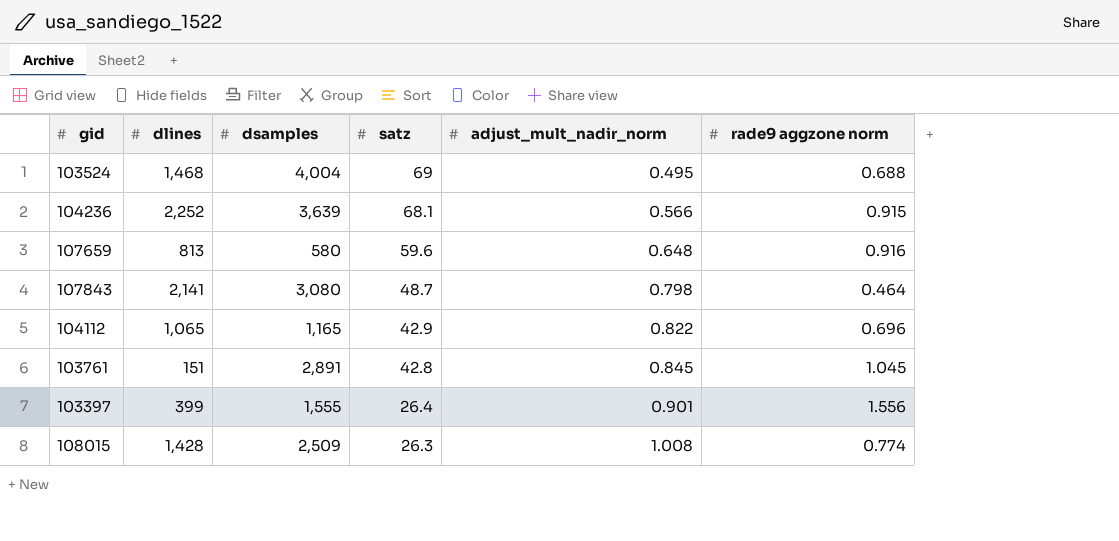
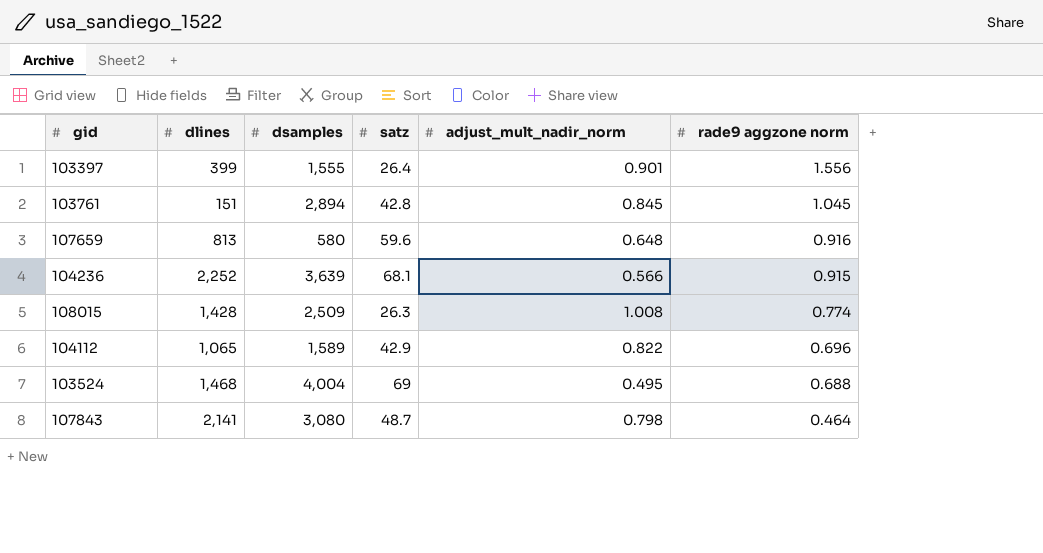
row order: satz descending -> rade9 aggzone norm descending
103761 | dsamples: 2,891 -> 2,894
104112 | dsamples: 1,165 -> 1,589

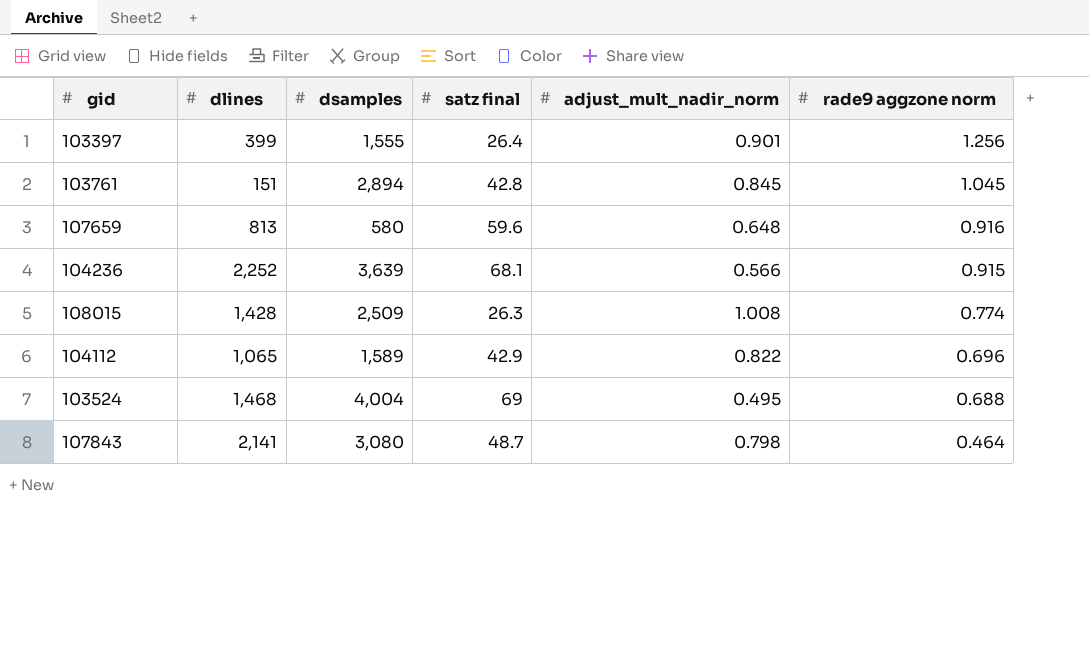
column name: satz -> satz final
103397 | rade9 aggzone norm: 1.556 -> 1.256

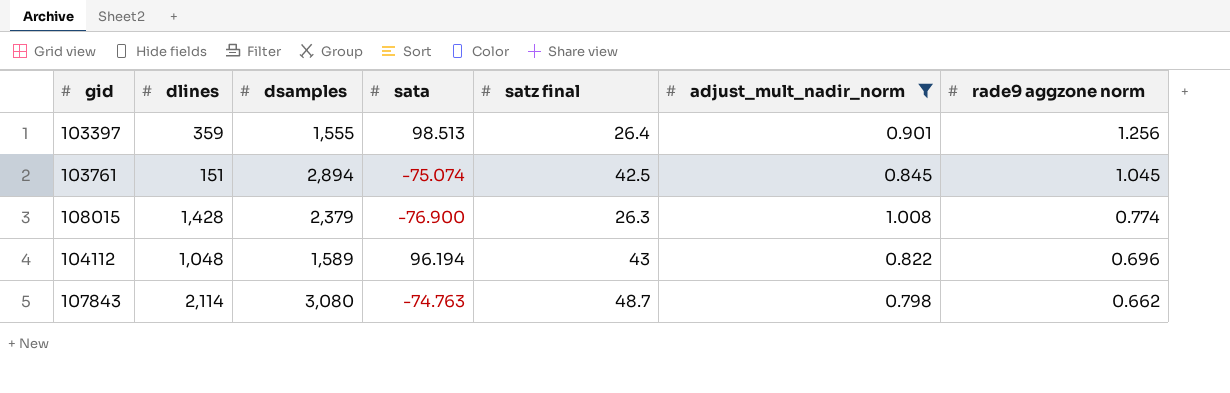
filter: none -> adjust_mult_nadir_norm >= 0.798
column sata | position: none -> 4
103397 | dlines: 399 -> 359
103761 | satz final: 42.8 -> 42.5
108015 | dsamples: 2,509 -> 2,379
104112 | dlines: 1,065 -> 1,048
104112 | satz final: 42.9 -> 43
107843 | dlines: 2,141 -> 2,114
107843 | rade9 aggzone norm: 0.464 -> 0.662

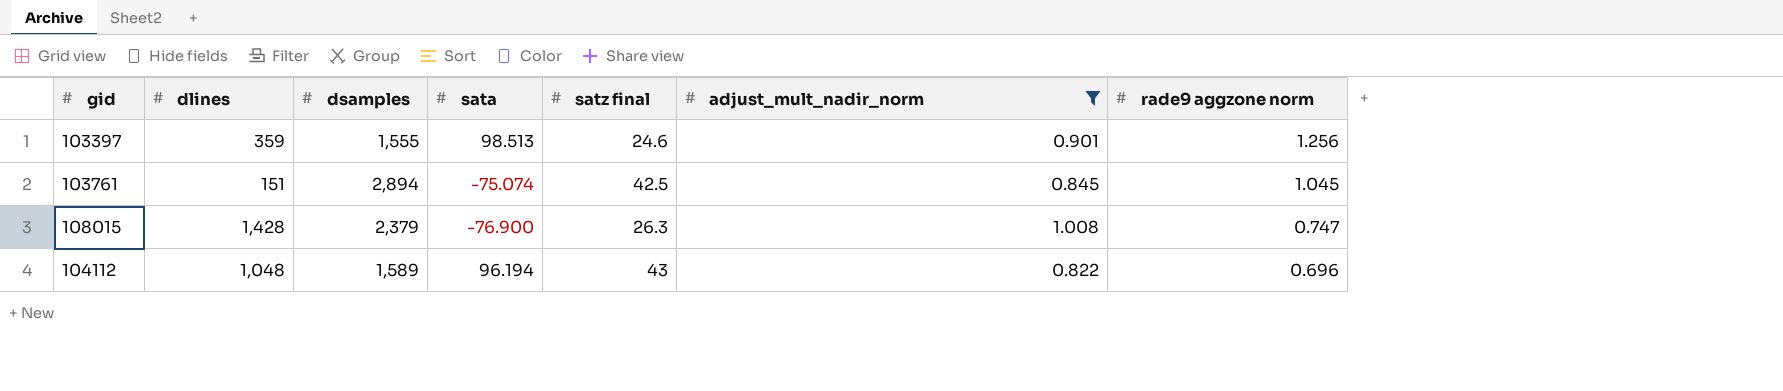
row 107843: 2,114 | 3,080 | -74.763 | 48.7 | 0.798 | 0.662 -> none
103397 | satz final: 26.4 -> 24.6
108015 | rade9 aggzone norm: 0.774 -> 0.747

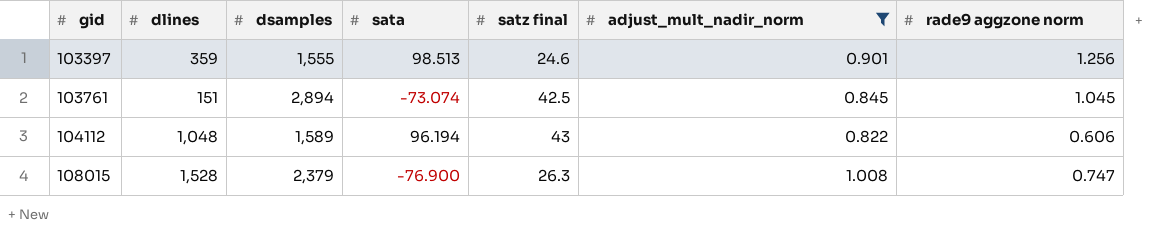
row order: rade9 aggzone norm descending -> gid ascending
103761 | sata: -75.074 -> -73.074
104112 | rade9 aggzone norm: 0.696 -> 0.606
108015 | dlines: 1,428 -> 1,528

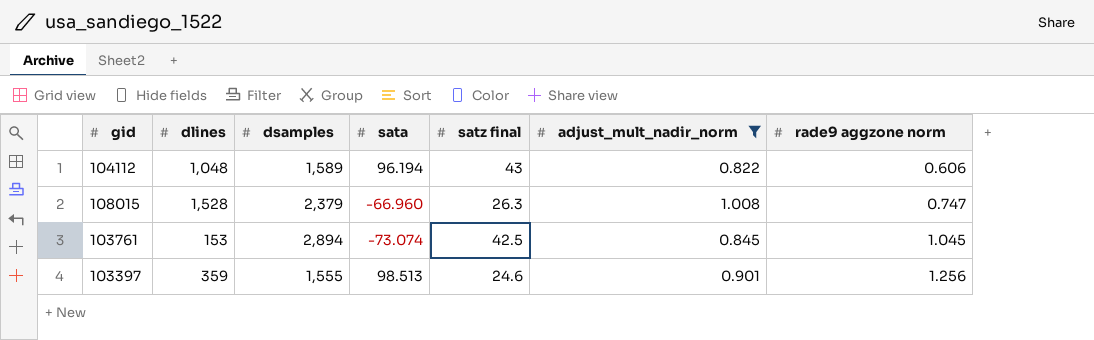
row order: gid ascending -> rade9 aggzone norm ascending
108015 | sata: -76.900 -> -66.960
103761 | dlines: 151 -> 153

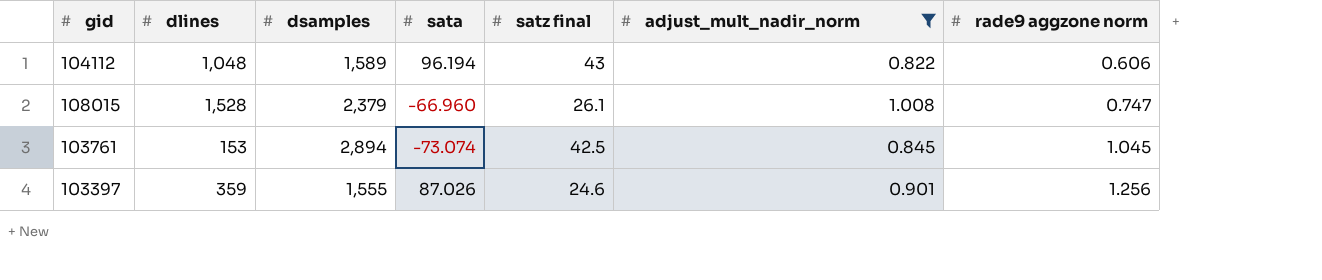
108015 | satz final: 26.3 -> 26.1
103397 | sata: 98.513 -> 87.026

